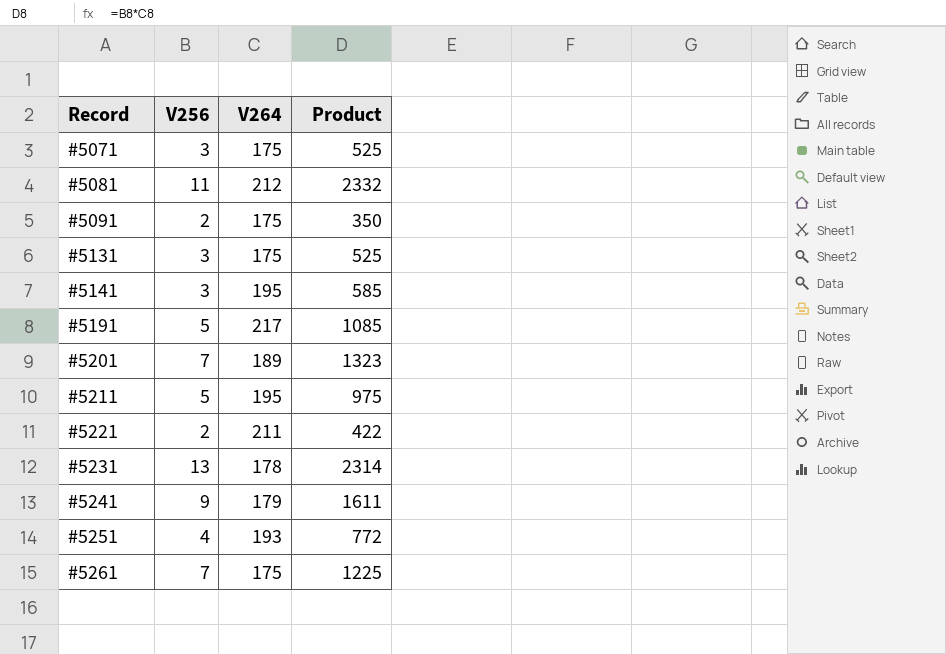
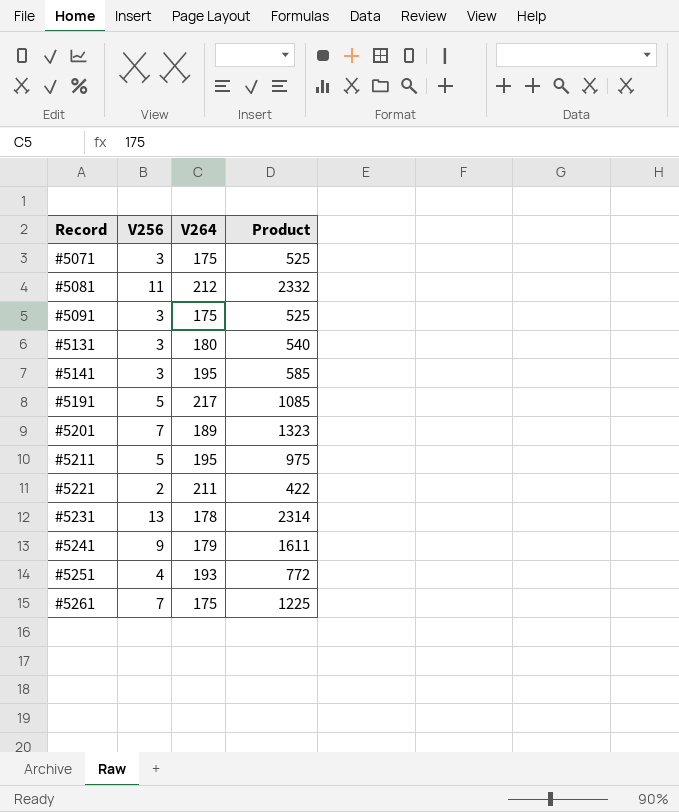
#5091 | V256: 2 -> 3
#5091 | Product: 350 -> 525
#5131 | V264: 175 -> 180
#5131 | Product: 525 -> 540

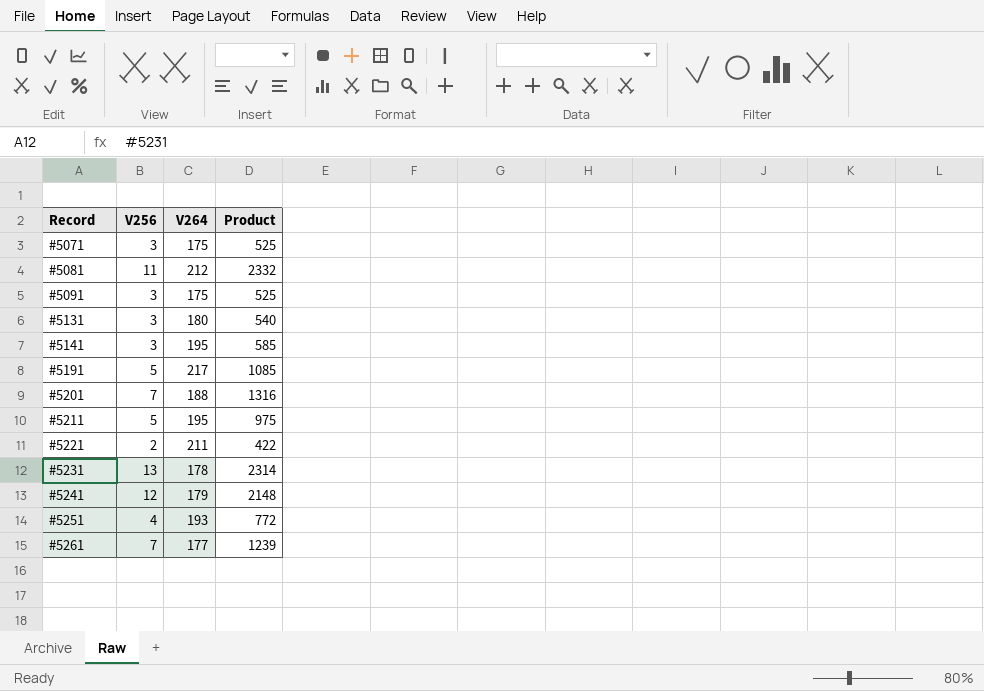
#5201 | V264: 189 -> 188
#5201 | Product: 1323 -> 1316
#5241 | V256: 9 -> 12
#5241 | Product: 1611 -> 2148
#5261 | V264: 175 -> 177
#5261 | Product: 1225 -> 1239

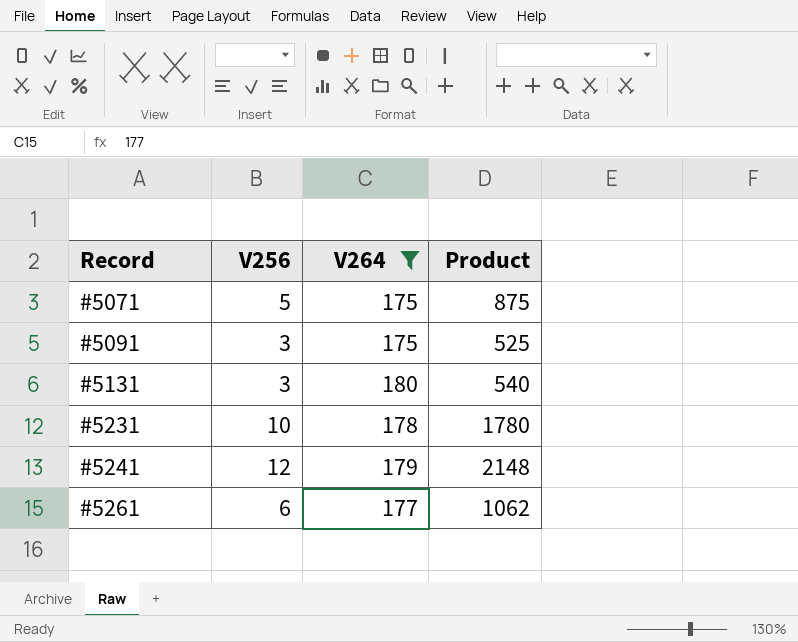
filter: none -> V264 <= 180
#5071 | V256: 3 -> 5
#5071 | Product: 525 -> 875
#5231 | V256: 13 -> 10
#5231 | Product: 2314 -> 1780
#5261 | V256: 7 -> 6
#5261 | Product: 1239 -> 1062

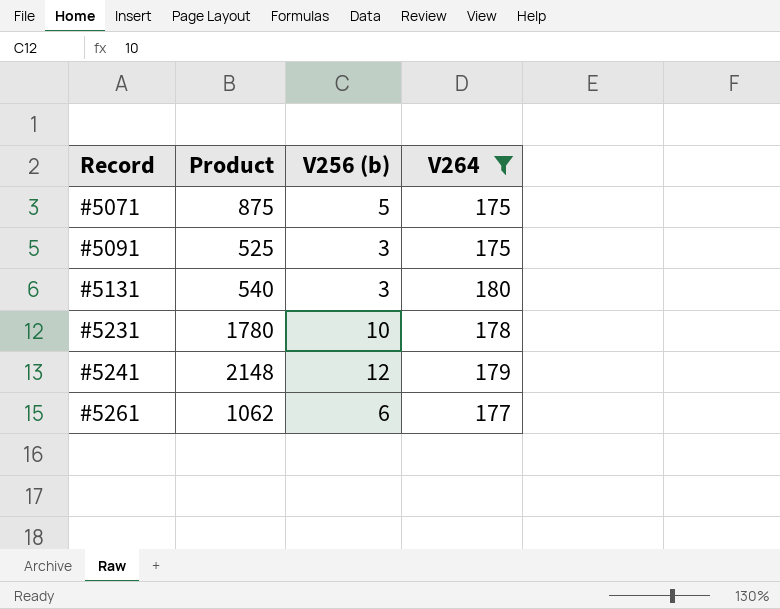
column Product | position: 4 -> 2
column name: V256 -> V256 (b)

